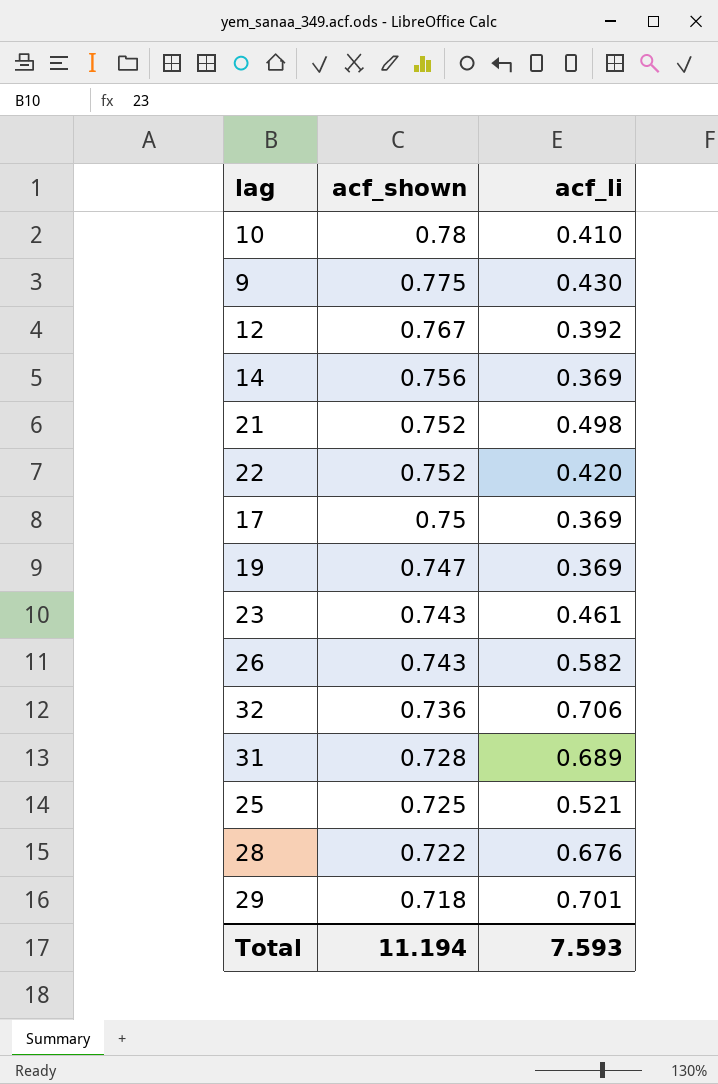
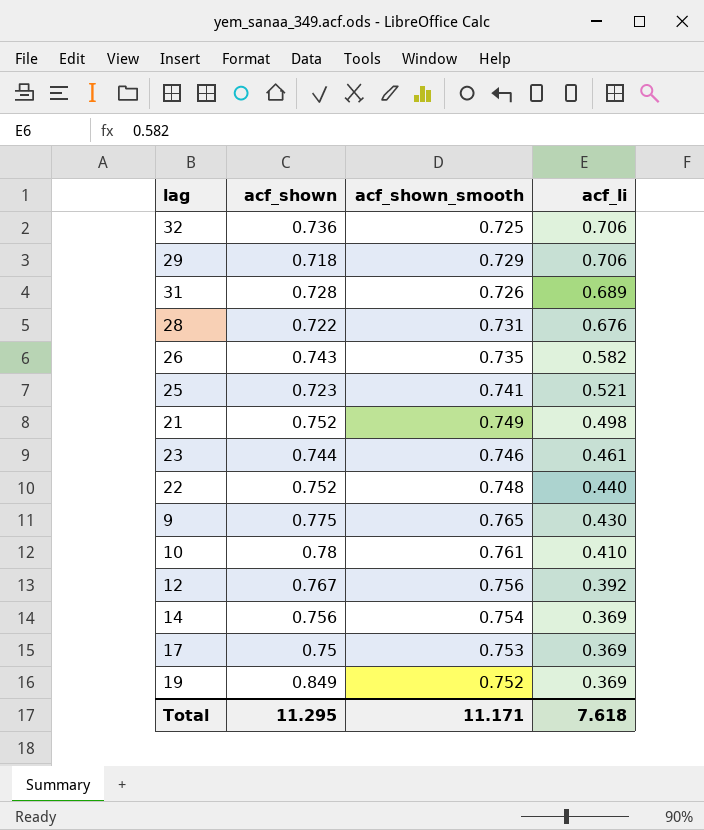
row order: acf_shown descending -> acf_li descending
column acf_shown_smooth | position: none -> 3
29 | acf_li: 0.701 -> 0.706
25 | acf_shown: 0.725 -> 0.723
23 | acf_shown: 0.743 -> 0.744
22 | acf_li: 0.420 -> 0.440
19 | acf_shown: 0.747 -> 0.849
Total | acf_shown: 11.194 -> 11.295
Total | acf_li: 7.593 -> 7.618

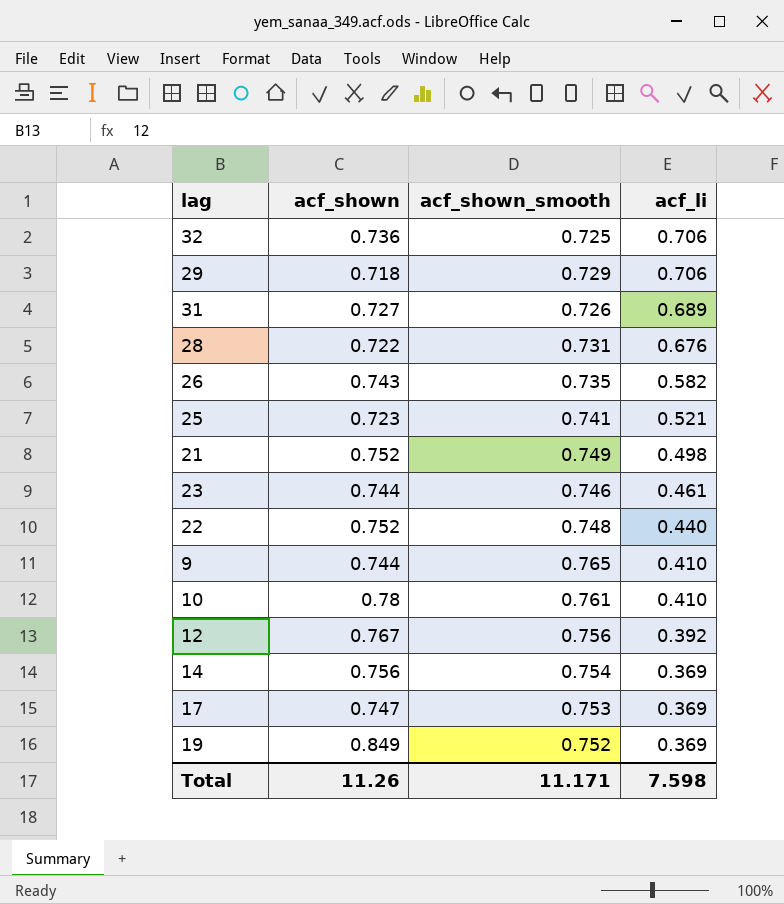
31 | acf_shown: 0.728 -> 0.727
9 | acf_shown: 0.775 -> 0.744
9 | acf_li: 0.430 -> 0.410
17 | acf_shown: 0.75 -> 0.747
Total | acf_shown: 11.295 -> 11.26
Total | acf_li: 7.618 -> 7.598

